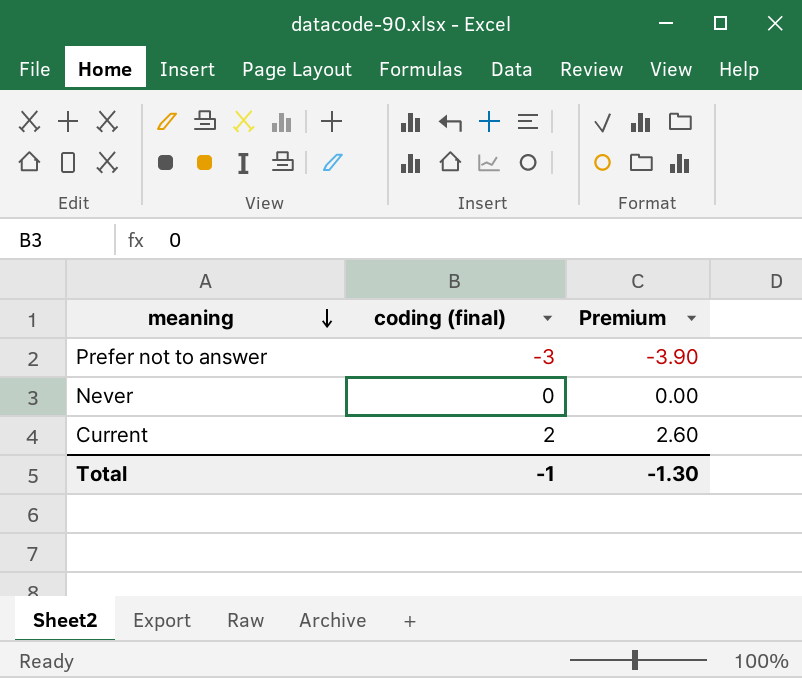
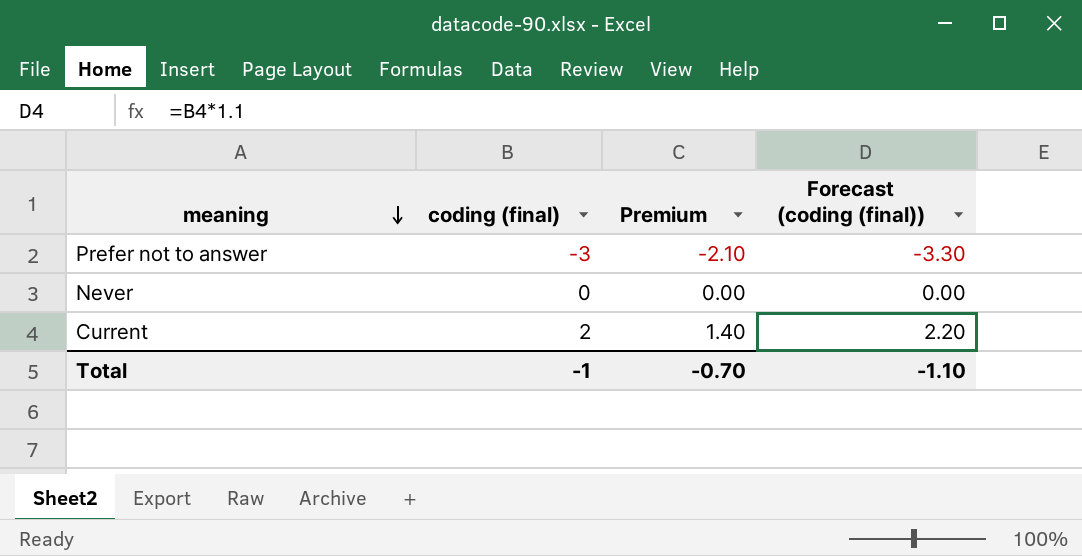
column Premium | formula: [coding (final)] * 1.3 -> [coding (final)] * 0.7
column Forecast (coding (final)) | formula: none -> [coding (final)] * 1.1
Total | Premium: -1.30 -> -0.70

